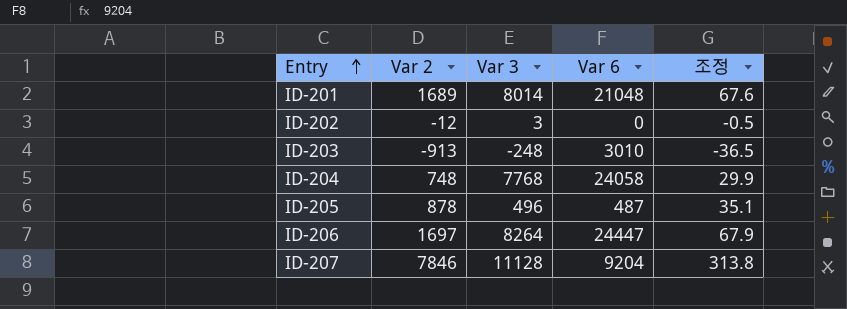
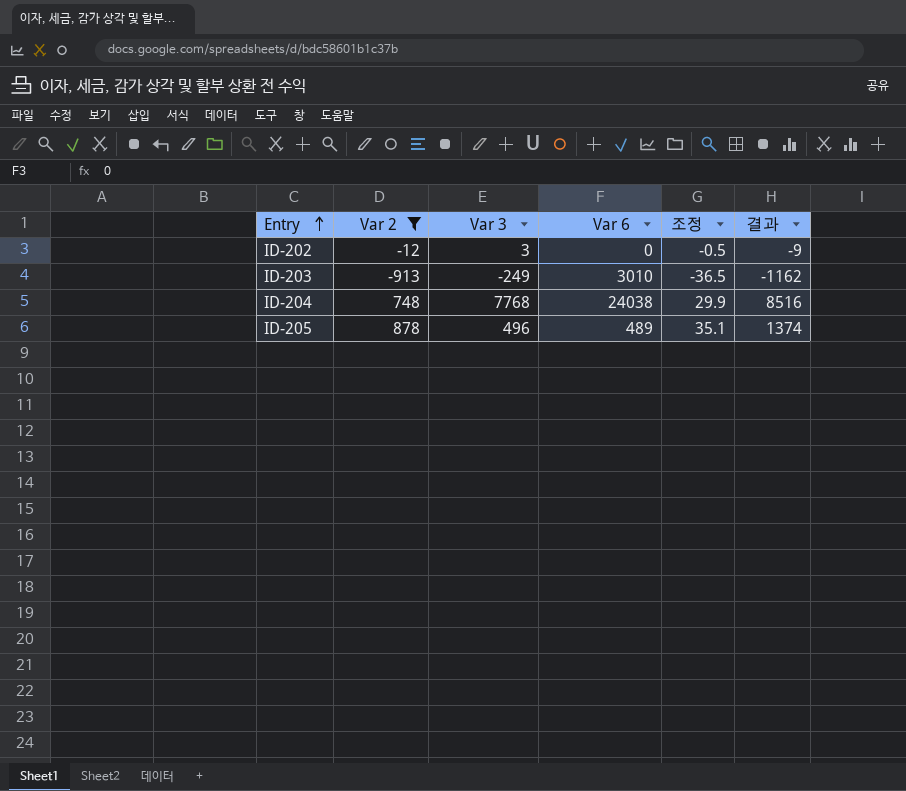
filter: none -> Var 2 <= 878
column 결과 | formula: none -> [Var 2] + [Var 3]
ID-203 | Var 3: -248 -> -249
ID-204 | Var 6: 24058 -> 24038
ID-205 | Var 6: 487 -> 489

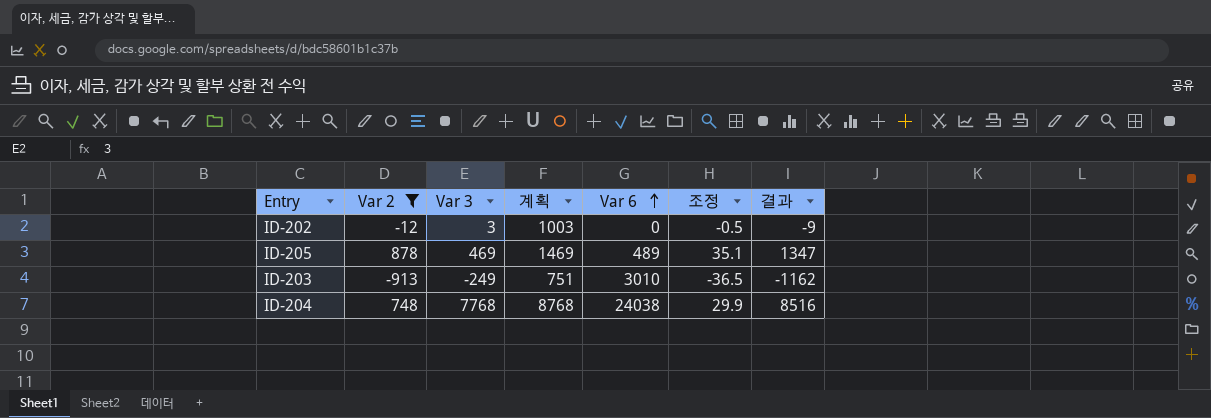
row order: Entry ascending -> Var 6 ascending
column 계획 | formula: none -> [Var 3] + 1000
ID-205 | Var 3: 496 -> 469
ID-205 | 결과: 1374 -> 1347

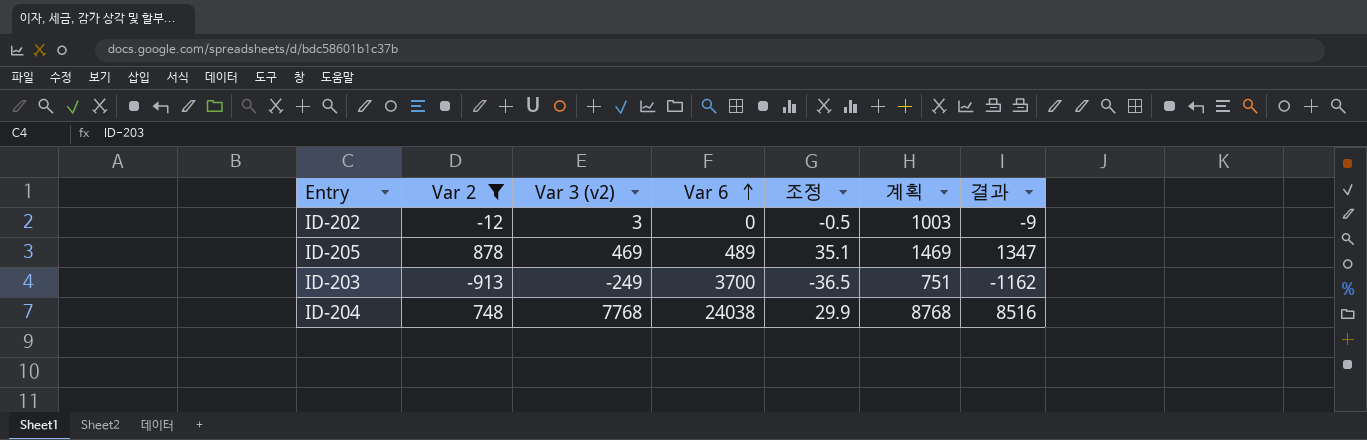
column name: Var 3 -> Var 3 (v2)
column 계획 | position: 4 -> 6
ID-203 | Var 6: 3010 -> 3700

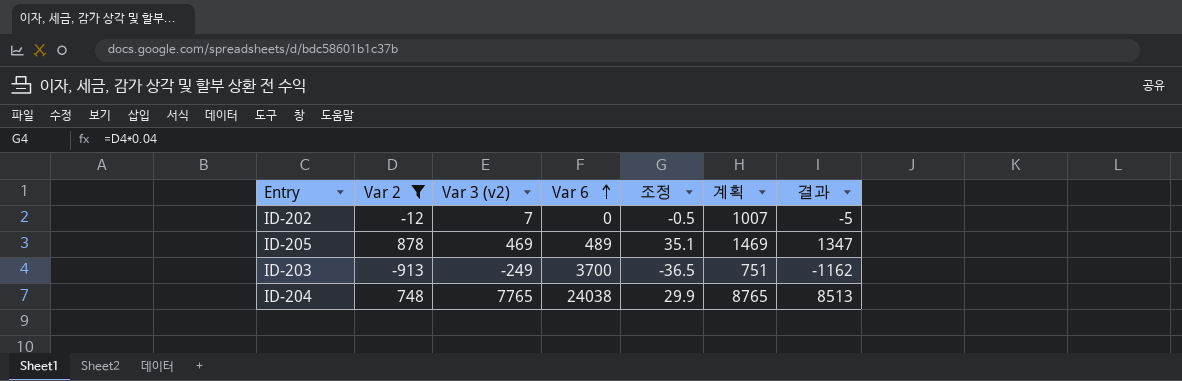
ID-202 | Var 3 (v2): 3 -> 7
ID-202 | 계획: 1003 -> 1007
ID-202 | 결과: -9 -> -5
ID-204 | Var 3 (v2): 7768 -> 7765
ID-204 | 계획: 8768 -> 8765
ID-204 | 결과: 8516 -> 8513

